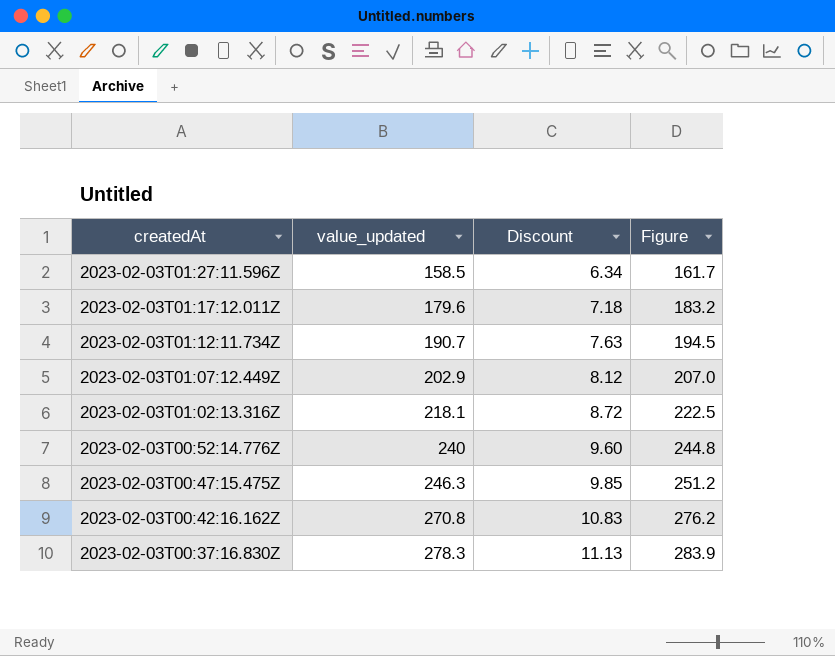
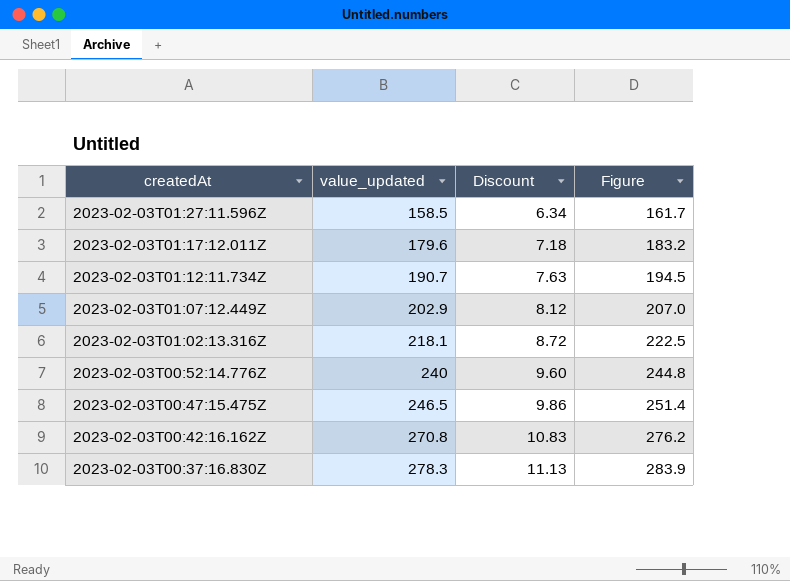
2023-02-03T00:47:15.475Z | value_updated: 246.3 -> 246.5
2023-02-03T00:47:15.475Z | Discount: 9.85 -> 9.86
2023-02-03T00:47:15.475Z | Figure: 251.2 -> 251.4

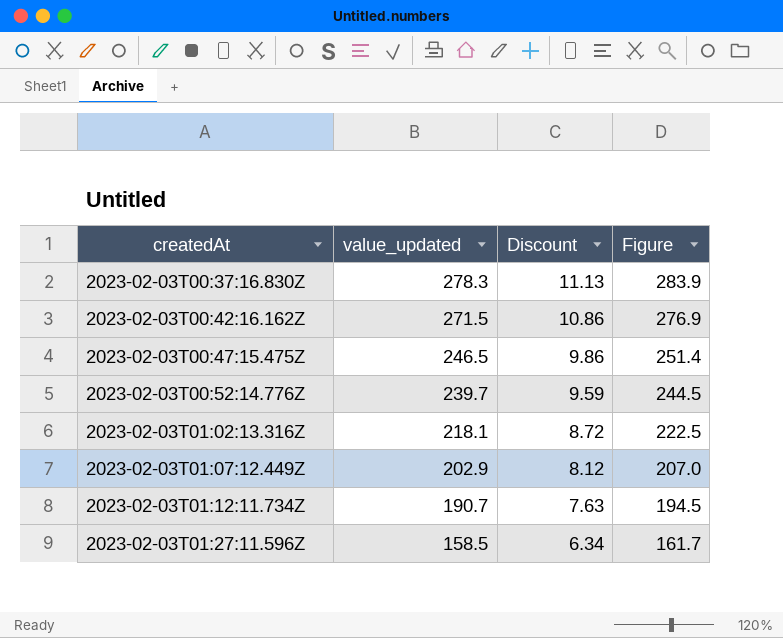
row order: createdAt descending -> createdAt ascending
row 2023-02-03T01:17:12.011Z: 179.6 | 7.18 | 183.2 -> none
2023-02-03T00:42:16.162Z | value_updated: 270.8 -> 271.5
2023-02-03T00:42:16.162Z | Discount: 10.83 -> 10.86
2023-02-03T00:42:16.162Z | Figure: 276.2 -> 276.9
2023-02-03T00:52:14.776Z | value_updated: 240 -> 239.7
2023-02-03T00:52:14.776Z | Discount: 9.60 -> 9.59
2023-02-03T00:52:14.776Z | Figure: 244.8 -> 244.5

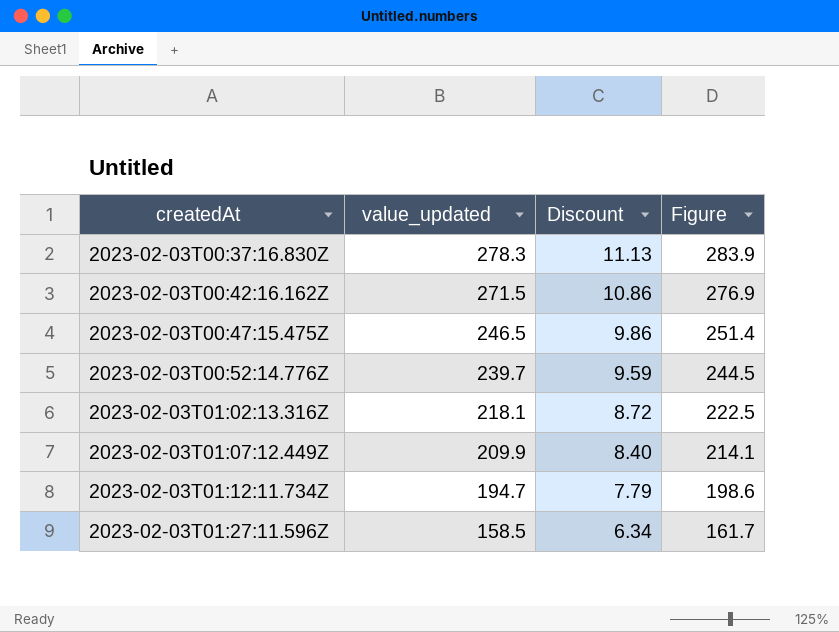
2023-02-03T01:07:12.449Z | value_updated: 202.9 -> 209.9
2023-02-03T01:07:12.449Z | Discount: 8.12 -> 8.40
2023-02-03T01:07:12.449Z | Figure: 207.0 -> 214.1
2023-02-03T01:12:11.734Z | value_updated: 190.7 -> 194.7
2023-02-03T01:12:11.734Z | Discount: 7.63 -> 7.79
2023-02-03T01:12:11.734Z | Figure: 194.5 -> 198.6

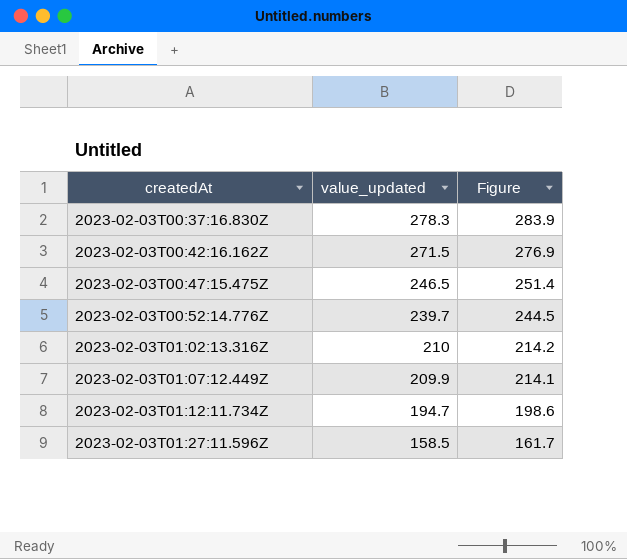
column Discount | formula: [value_updated] * 0.04 -> none
2023-02-03T01:02:13.316Z | value_updated: 218.1 -> 210
2023-02-03T01:02:13.316Z | Figure: 222.5 -> 214.2

